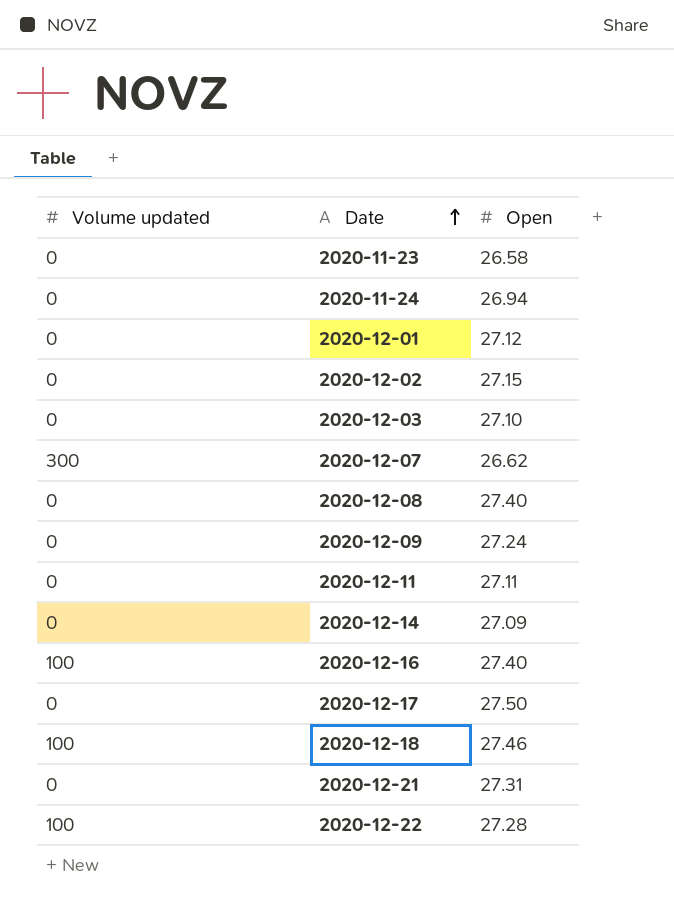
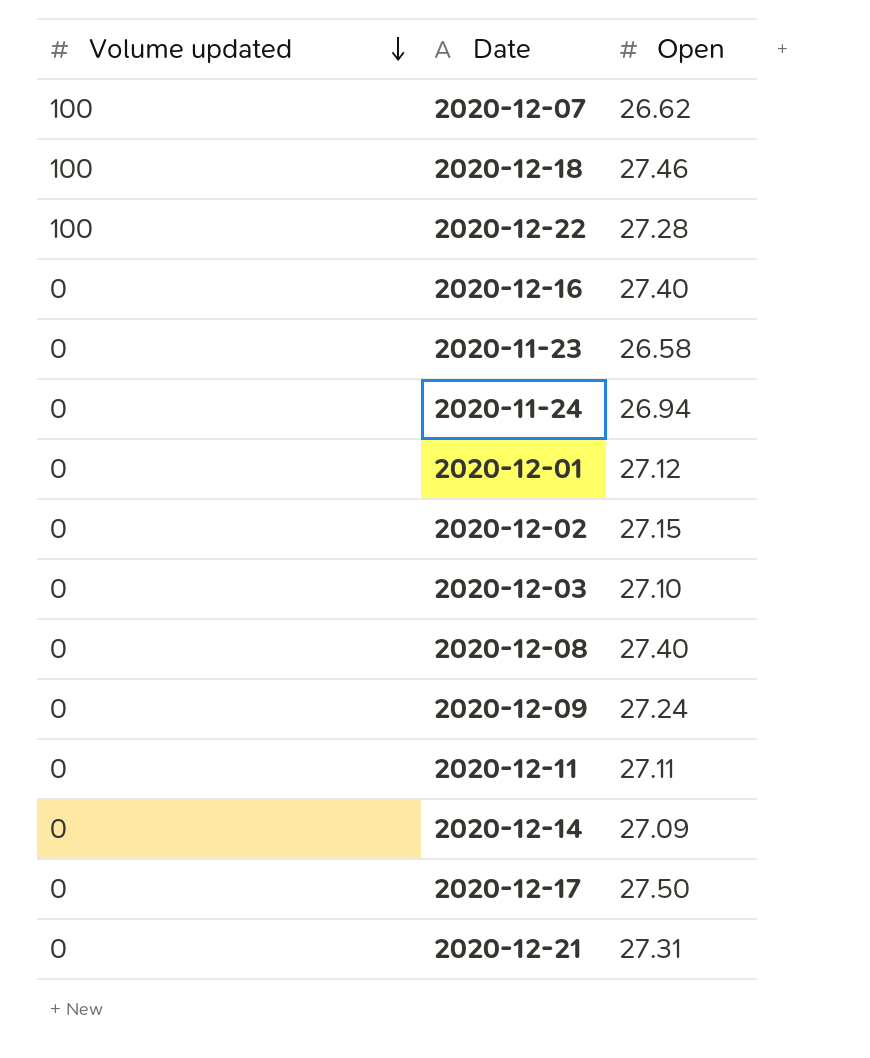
row order: Date ascending -> Volume updated descending
2020-12-07 | Volume updated: 300 -> 100
2020-12-16 | Volume updated: 100 -> 0

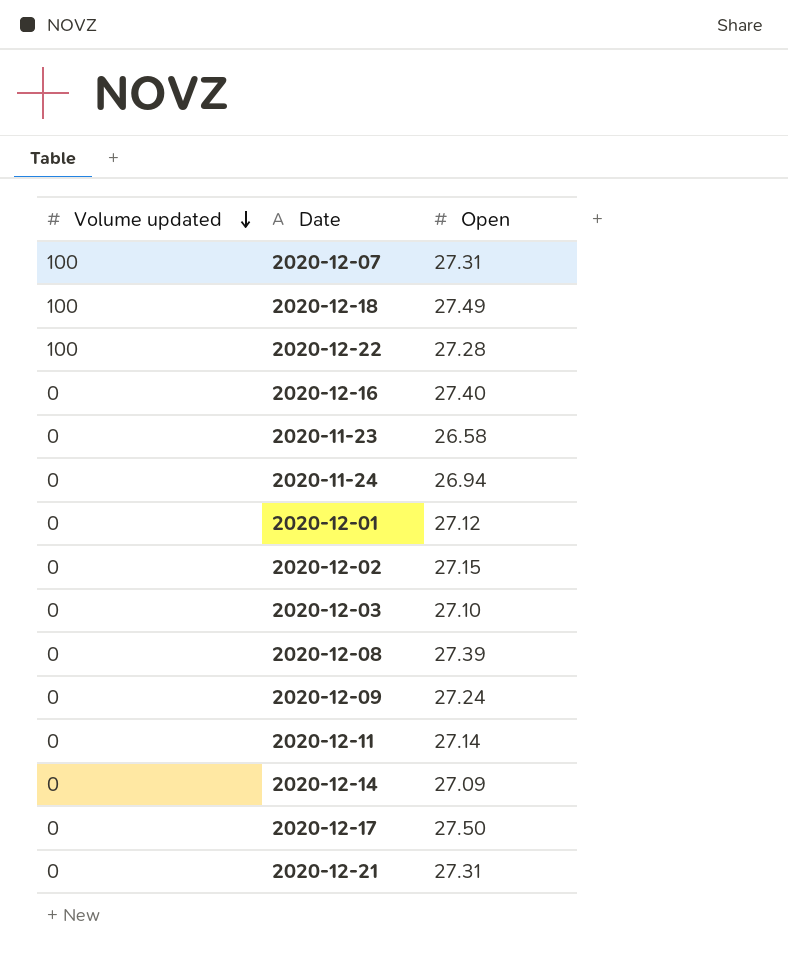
2020-12-07 | Open: 26.62 -> 27.31
2020-12-18 | Open: 27.46 -> 27.49
2020-12-08 | Open: 27.40 -> 27.39
2020-12-11 | Open: 27.11 -> 27.14

